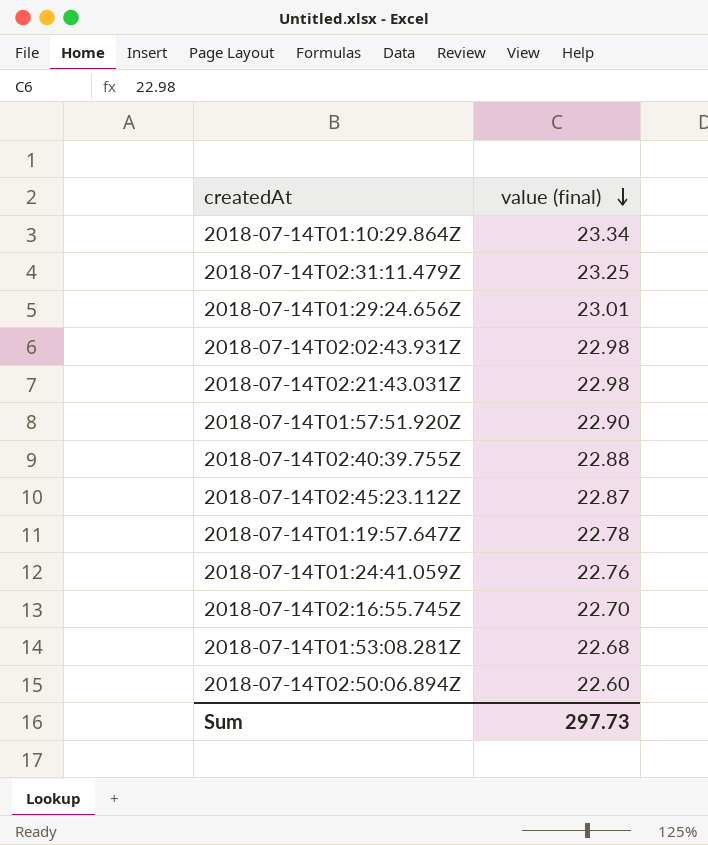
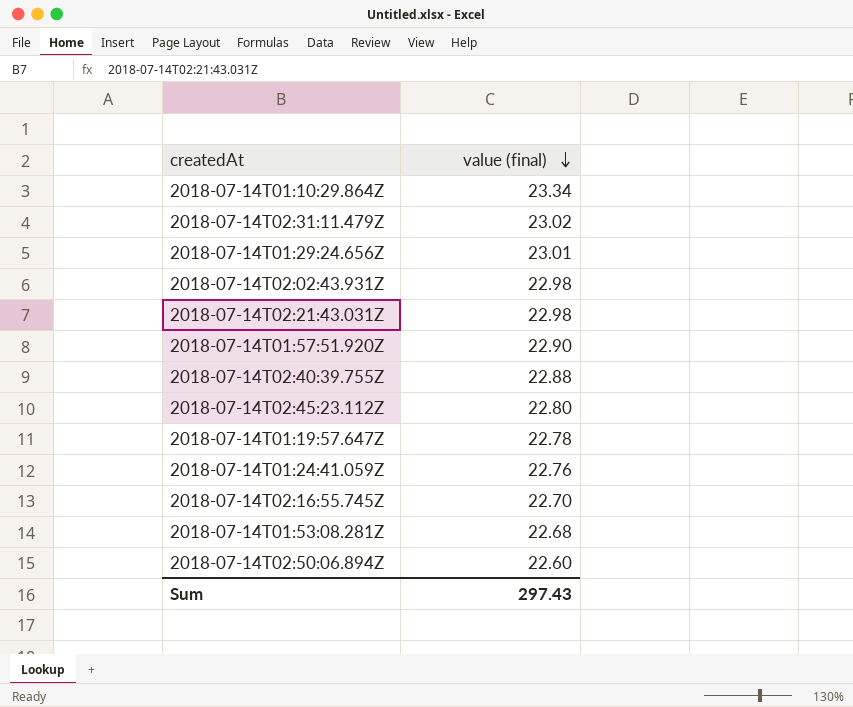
2018-07-14T02:31:11.479Z | value (final): 23.25 -> 23.02
2018-07-14T02:45:23.112Z | value (final): 22.87 -> 22.80
Sum | value (final): 297.73 -> 297.43

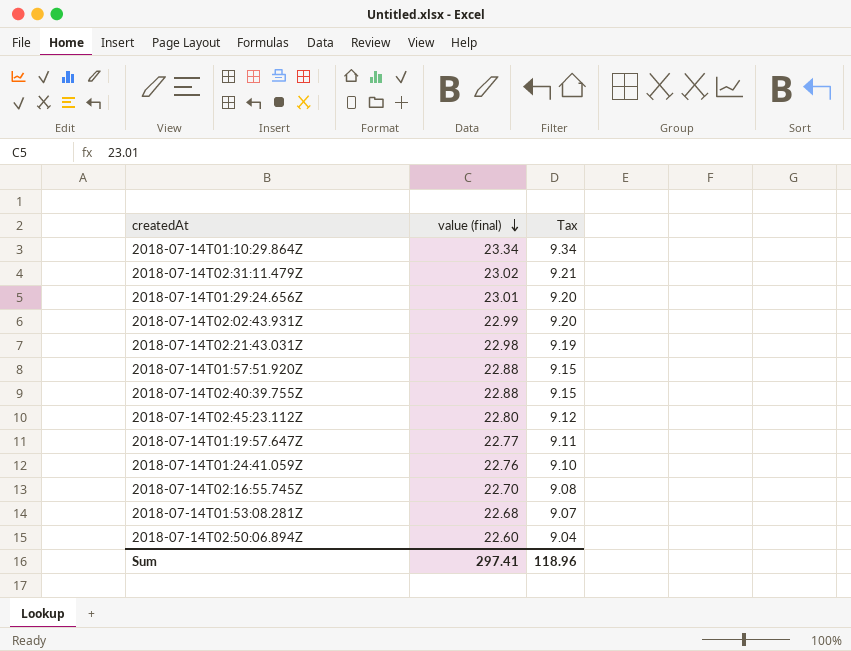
column Tax | formula: none -> [value (final)] * 0.4
2018-07-14T02:02:43.931Z | value (final): 22.98 -> 22.99
2018-07-14T01:57:51.920Z | value (final): 22.90 -> 22.88
2018-07-14T01:19:57.647Z | value (final): 22.78 -> 22.77
Sum | value (final): 297.43 -> 297.41

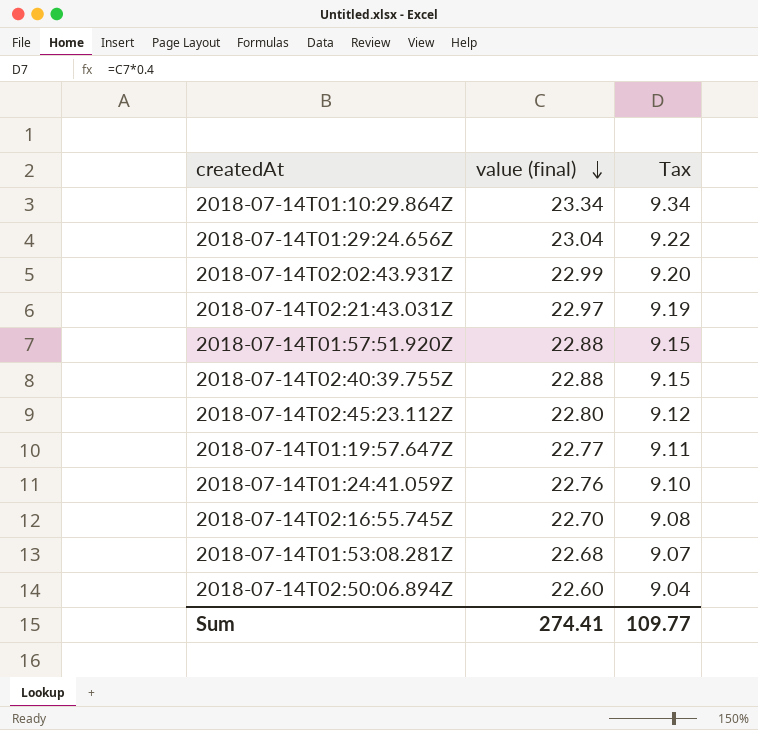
row 2018-07-14T02:31:11.479Z: 23.02 | 9.21 -> none
2018-07-14T01:29:24.656Z | value (final): 23.01 -> 23.04
2018-07-14T01:29:24.656Z | Tax: 9.20 -> 9.22
2018-07-14T02:21:43.031Z | value (final): 22.98 -> 22.97
Sum | value (final): 297.41 -> 274.41
Sum | Tax: 118.96 -> 109.77

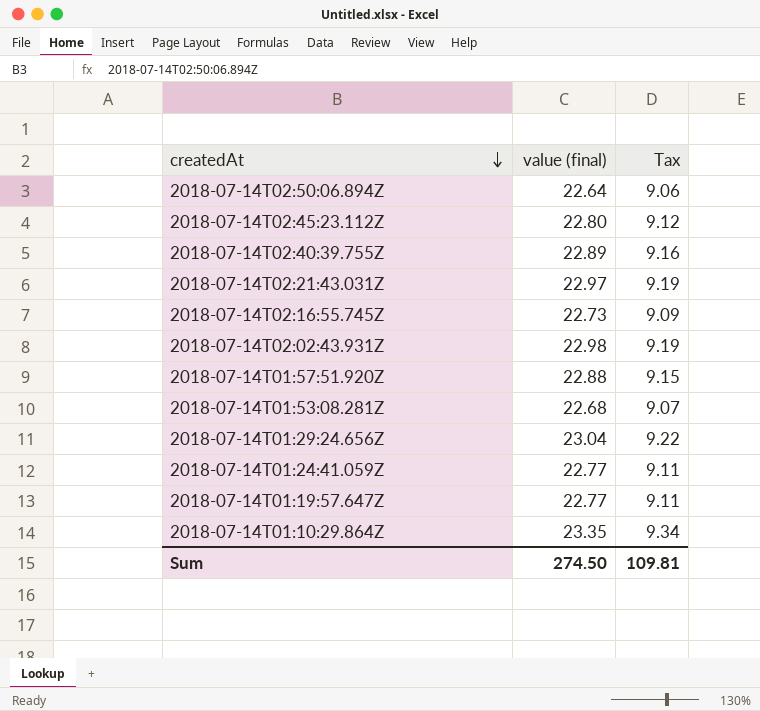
row order: value (final) descending -> createdAt descending
2018-07-14T02:50:06.894Z | value (final): 22.60 -> 22.64
2018-07-14T02:50:06.894Z | Tax: 9.04 -> 9.06
2018-07-14T02:40:39.755Z | value (final): 22.88 -> 22.89
2018-07-14T02:40:39.755Z | Tax: 9.15 -> 9.16
2018-07-14T02:16:55.745Z | value (final): 22.70 -> 22.73
2018-07-14T02:16:55.745Z | Tax: 9.08 -> 9.09
2018-07-14T02:02:43.931Z | value (final): 22.99 -> 22.98
2018-07-14T02:02:43.931Z | Tax: 9.20 -> 9.19
2018-07-14T01:24:41.059Z | value (final): 22.76 -> 22.77
2018-07-14T01:24:41.059Z | Tax: 9.10 -> 9.11
2018-07-14T01:10:29.864Z | value (final): 23.34 -> 23.35
Sum | value (final): 274.41 -> 274.50
Sum | Tax: 109.77 -> 109.81

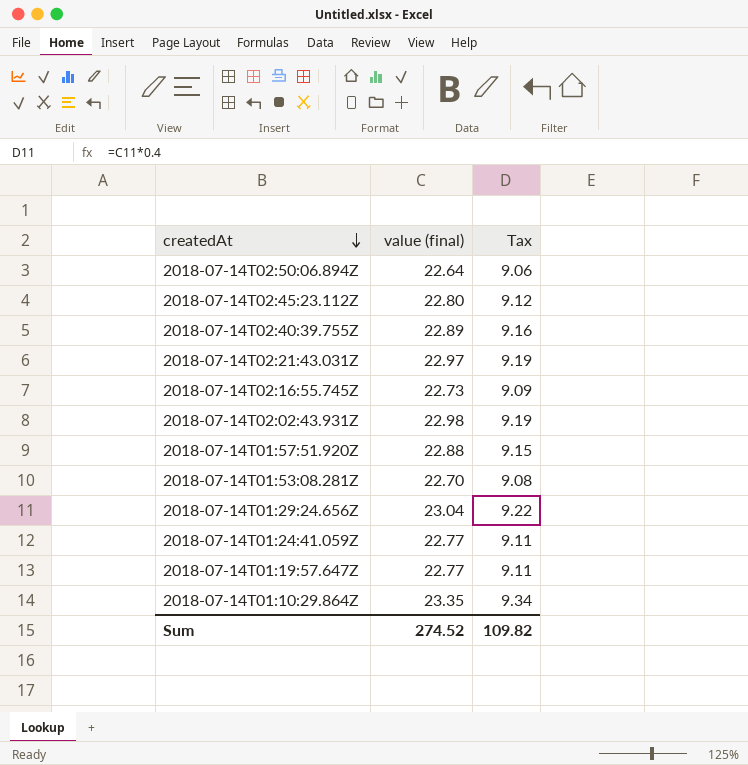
2018-07-14T01:53:08.281Z | value (final): 22.68 -> 22.70
2018-07-14T01:53:08.281Z | Tax: 9.07 -> 9.08
Sum | value (final): 274.50 -> 274.52
Sum | Tax: 109.81 -> 109.82

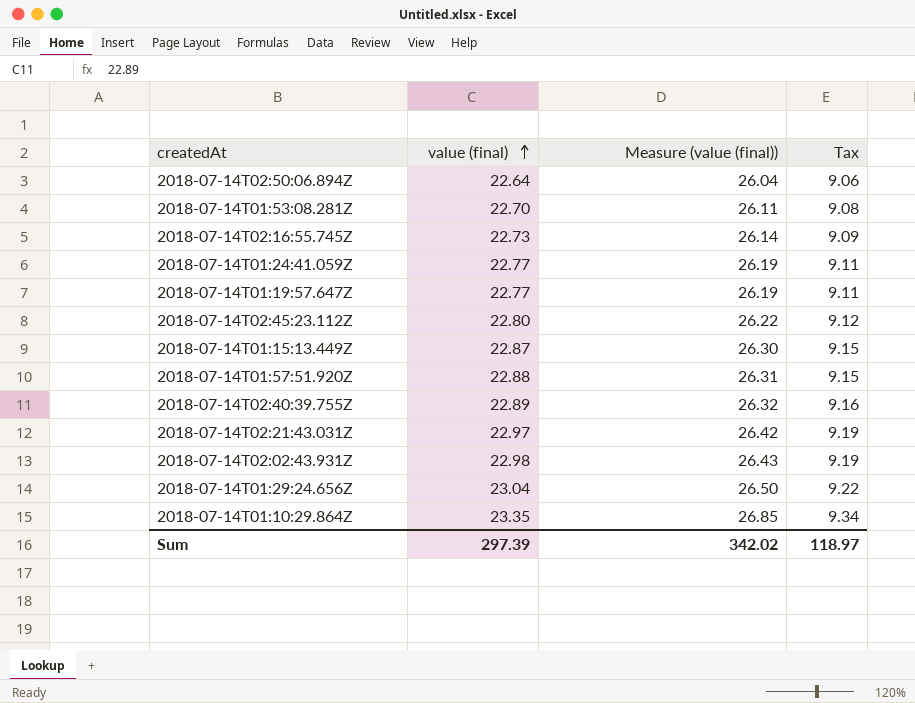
row order: createdAt descending -> value (final) ascending
column Measure (value (final)) | formula: none -> [value (final)] * 1.15
row 2018-07-14T01:15:13.449Z: none -> 22.87 | 26.30 | 9.15
Sum | value (final): 274.52 -> 297.39
Sum | Tax: 109.82 -> 118.97

